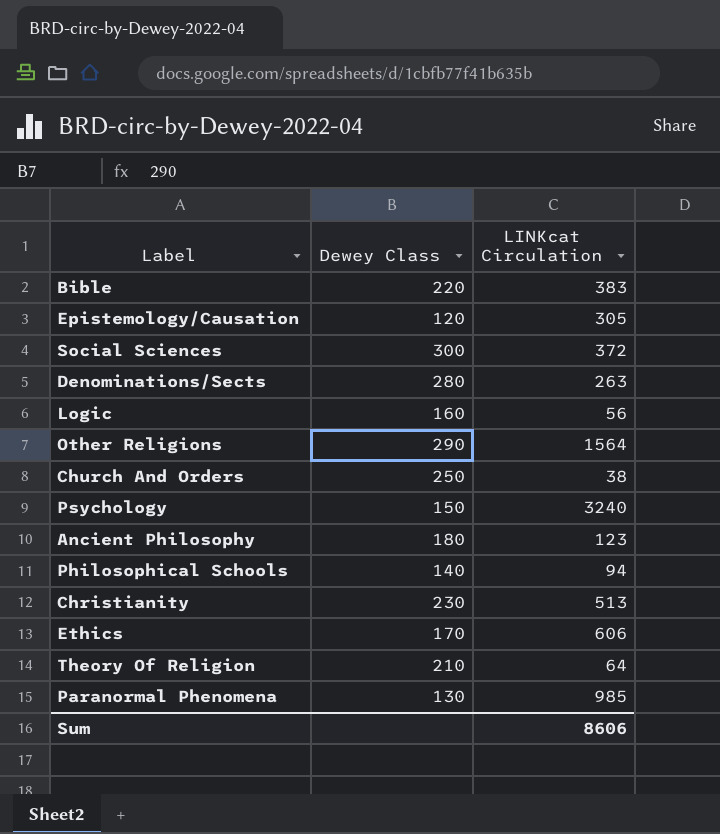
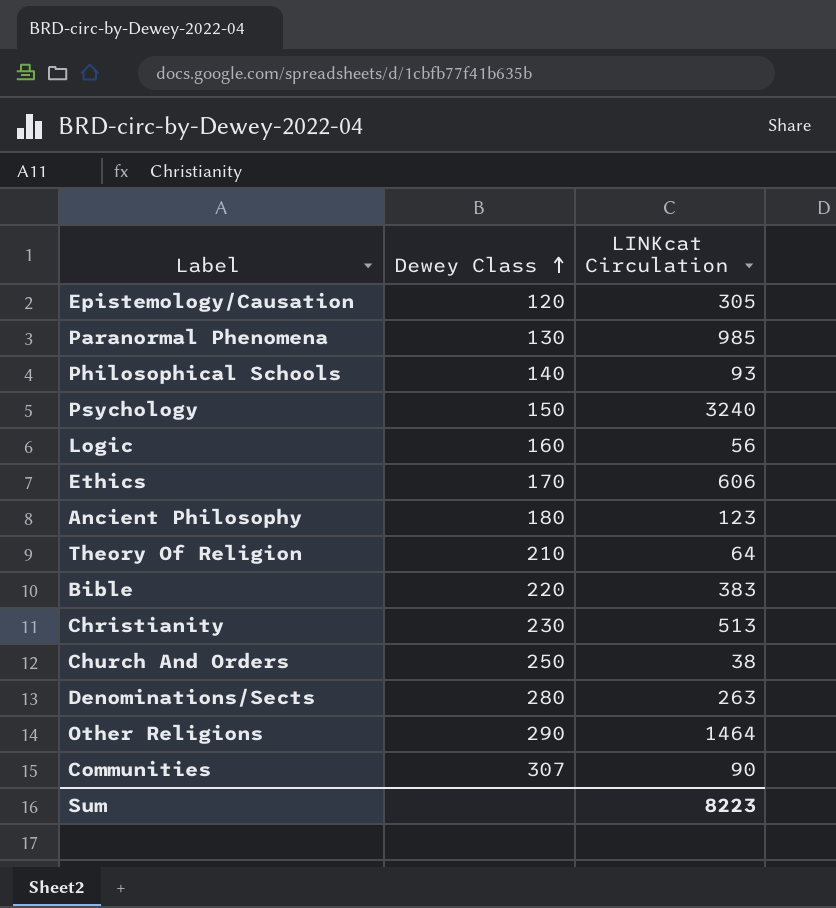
row order: none -> Dewey Class ascending
row Social Sciences: 300 | 372 -> none
Philosophical Schools | LINKcat Circulation: 94 -> 93
Other Religions | LINKcat Circulation: 1564 -> 1464
row Communities: none -> 307 | 90
Sum | LINKcat Circulation: 8606 -> 8223

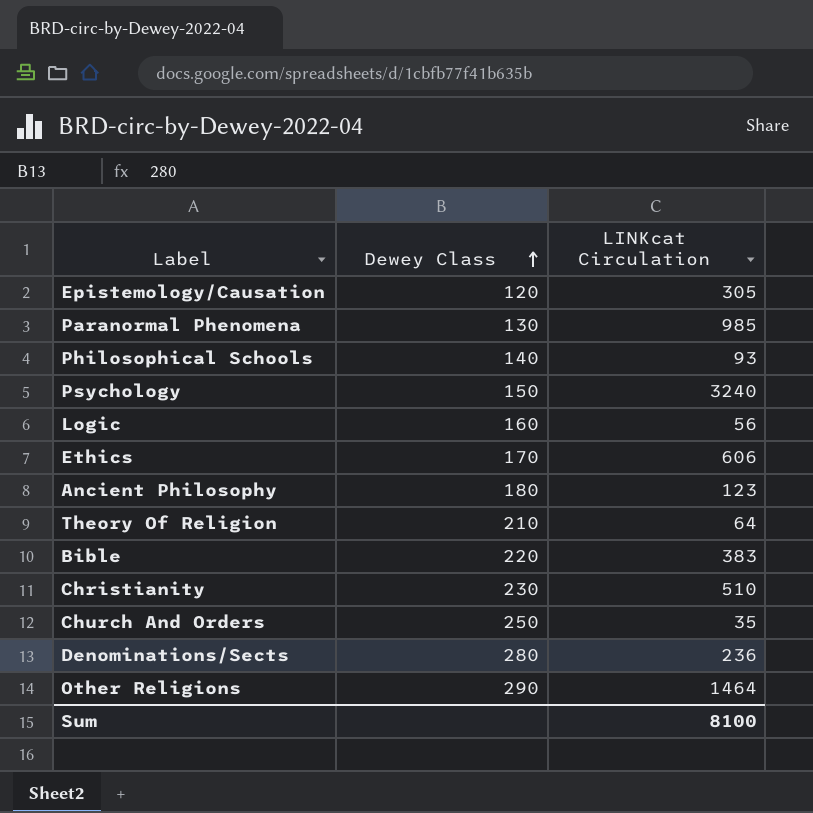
row Communities: 307 | 90 -> none
Christianity | LINKcat Circulation: 513 -> 510
Church And Orders | LINKcat Circulation: 38 -> 35
Denominations/Sects | LINKcat Circulation: 263 -> 236
Sum | LINKcat Circulation: 8223 -> 8100

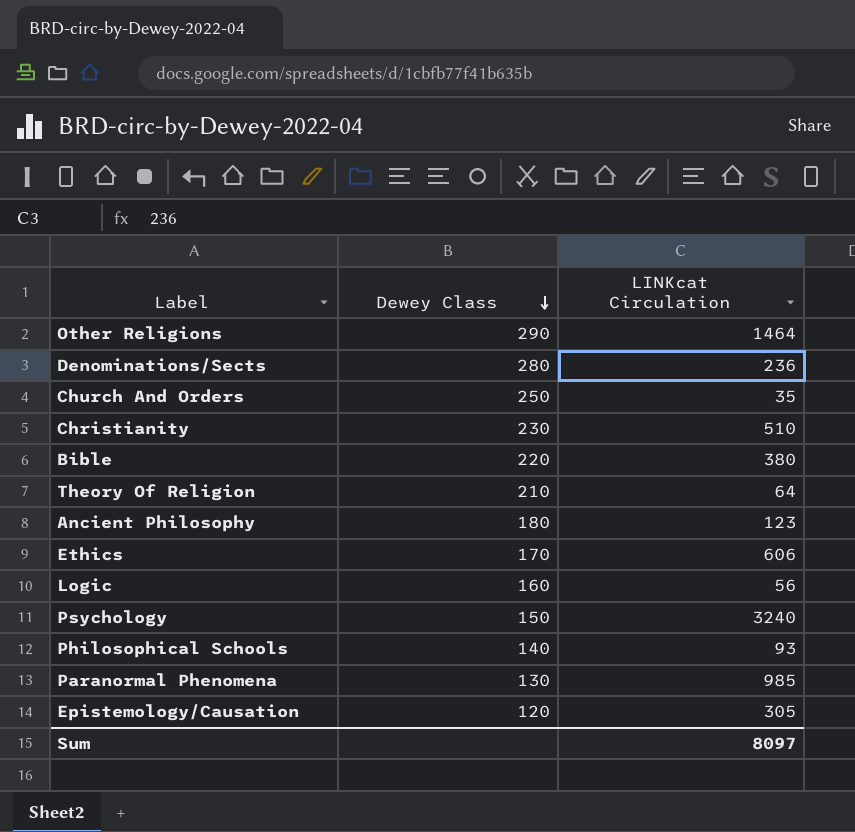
row order: Dewey Class ascending -> Dewey Class descending
Bible | LINKcat Circulation: 383 -> 380
Sum | LINKcat Circulation: 8100 -> 8097

